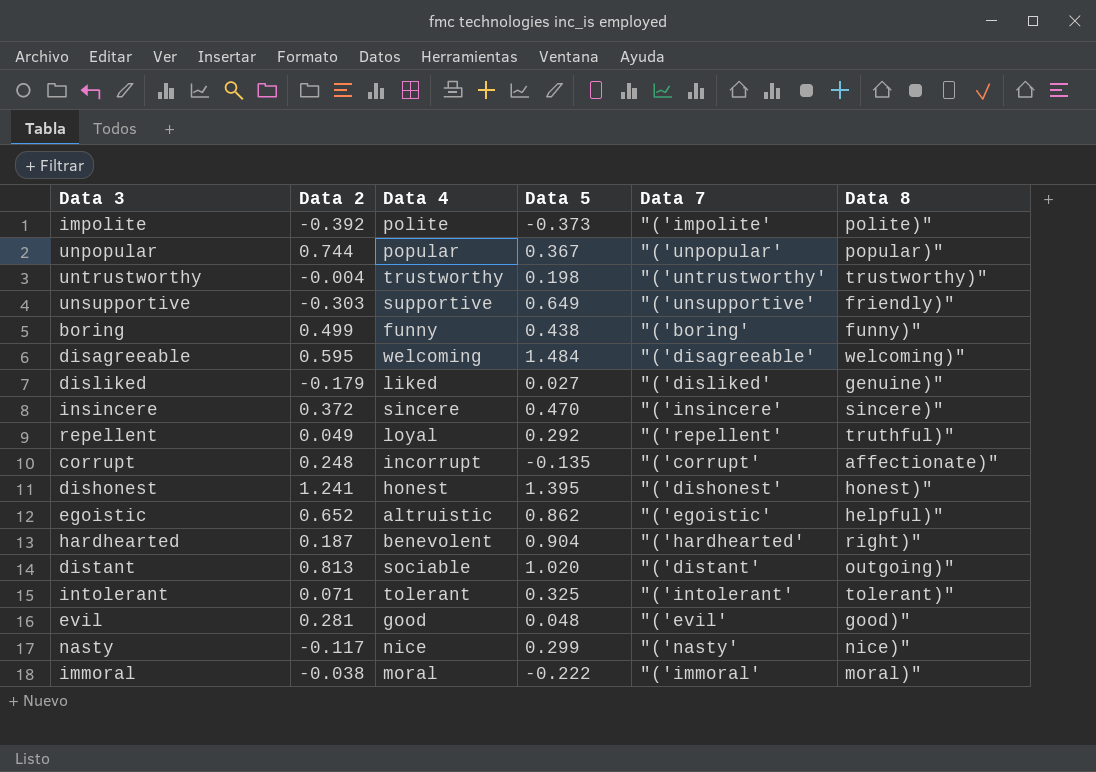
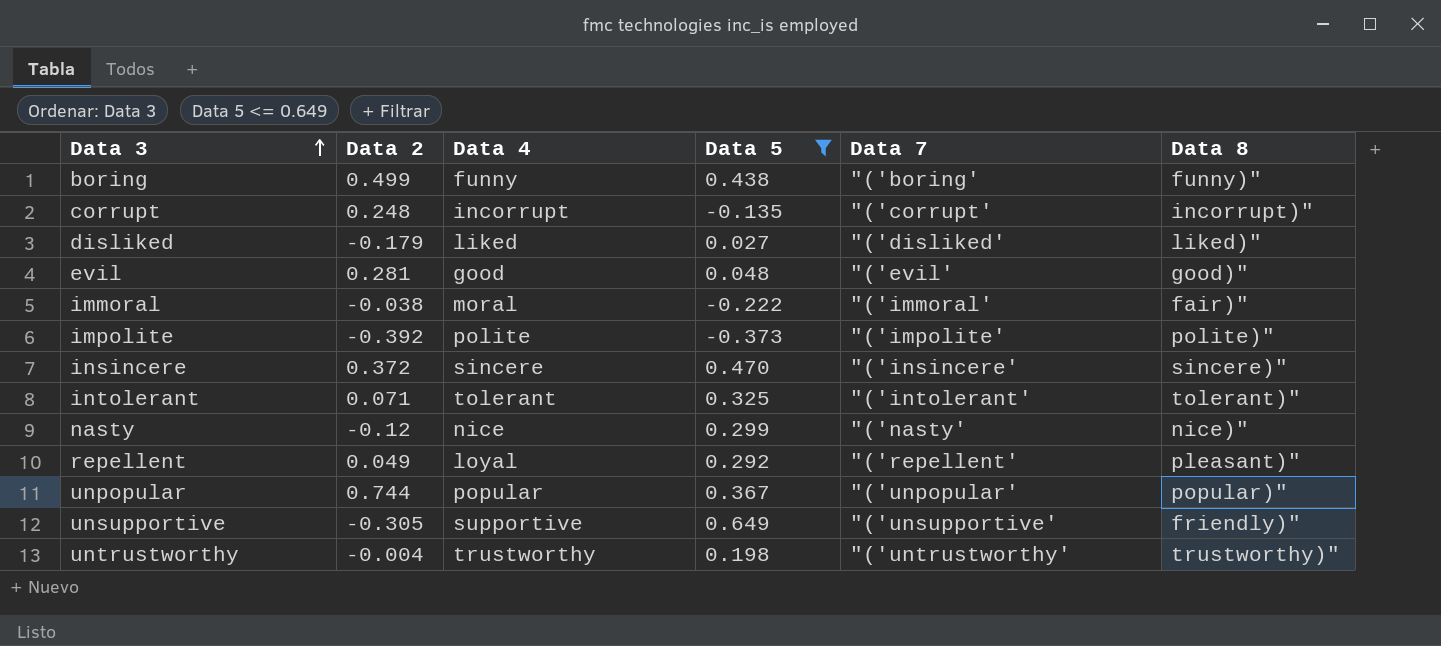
filter: none -> Data 5 <= 0.649
row order: none -> Data 3 ascending
corrupt | Data 8: affectionate)" -> incorrupt)"
disliked | Data 8: genuine)" -> liked)"
immoral | Data 8: moral)" -> fair)"
nasty | Data 2: -0.117 -> -0.12
repellent | Data 8: truthful)" -> pleasant)"
unsupportive | Data 2: -0.303 -> -0.305

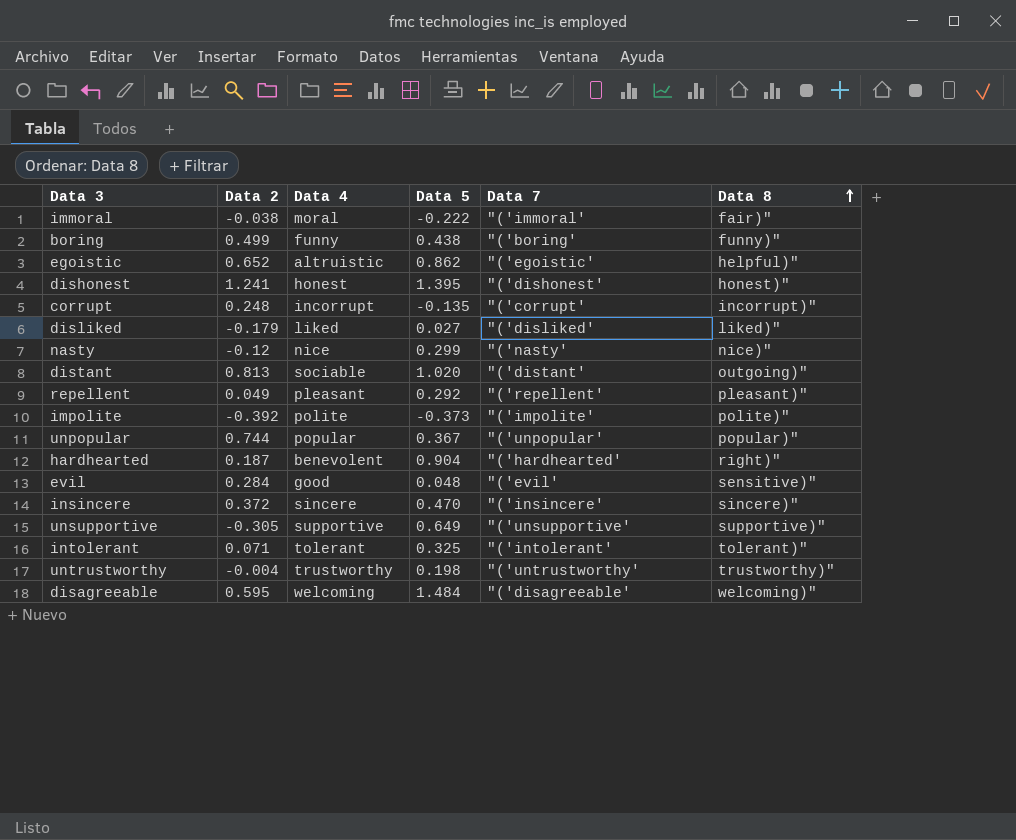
filter: Data 5 <= 0.649 -> none
row order: Data 3 ascending -> Data 8 ascending
repellent | Data 4: loyal -> pleasant
evil | Data 2: 0.281 -> 0.284
evil | Data 8: good)" -> sensitive)"
unsupportive | Data 8: friendly)" -> supportive)"

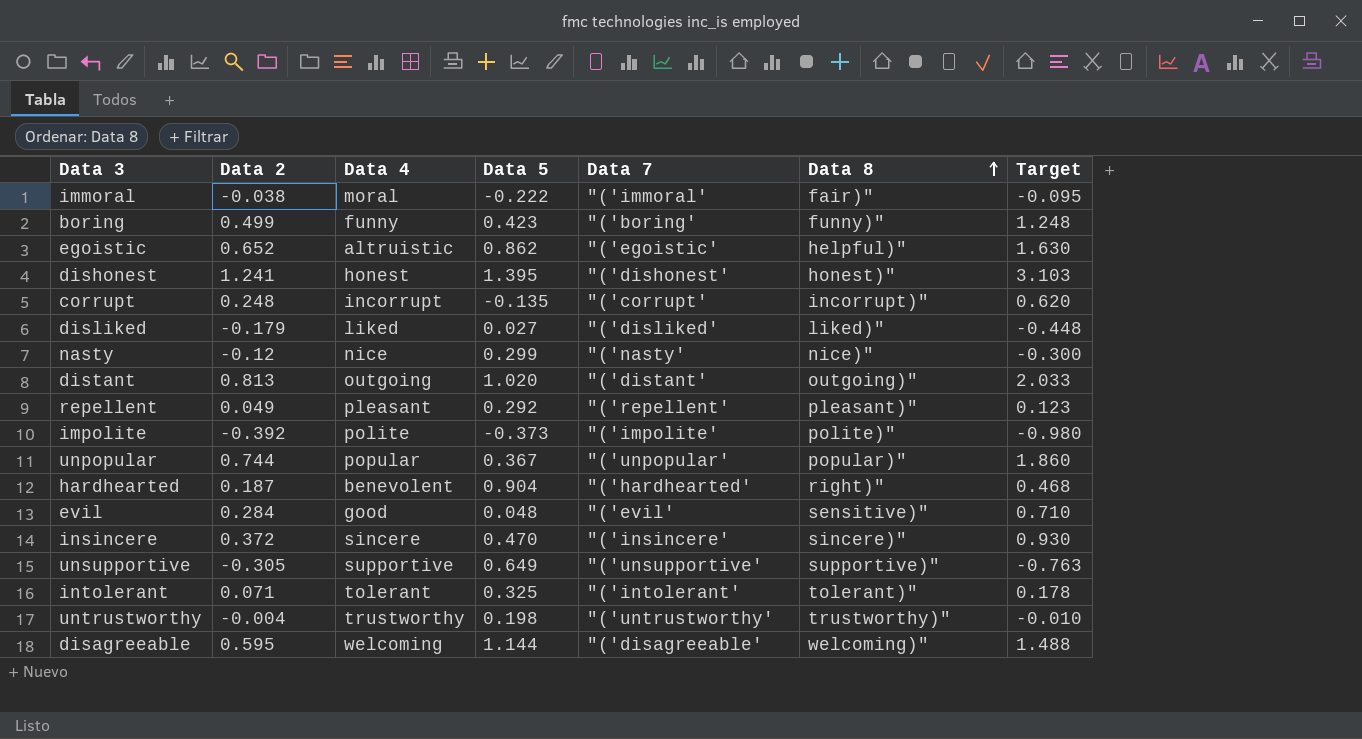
column Target | formula: none -> [Data 2] * 2.5
boring | Data 5: 0.438 -> 0.423
distant | Data 4: sociable -> outgoing
disagreeable | Data 5: 1.484 -> 1.144

